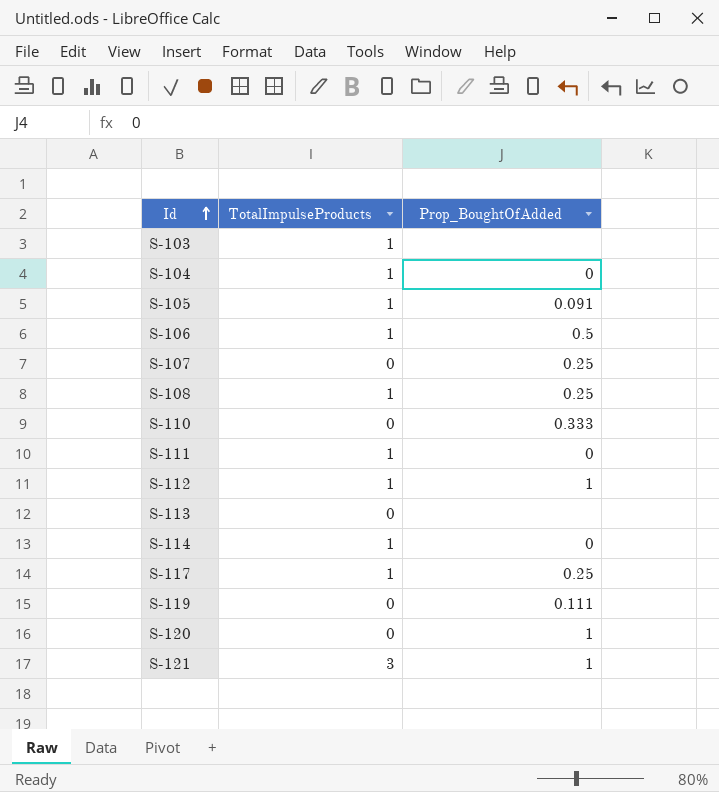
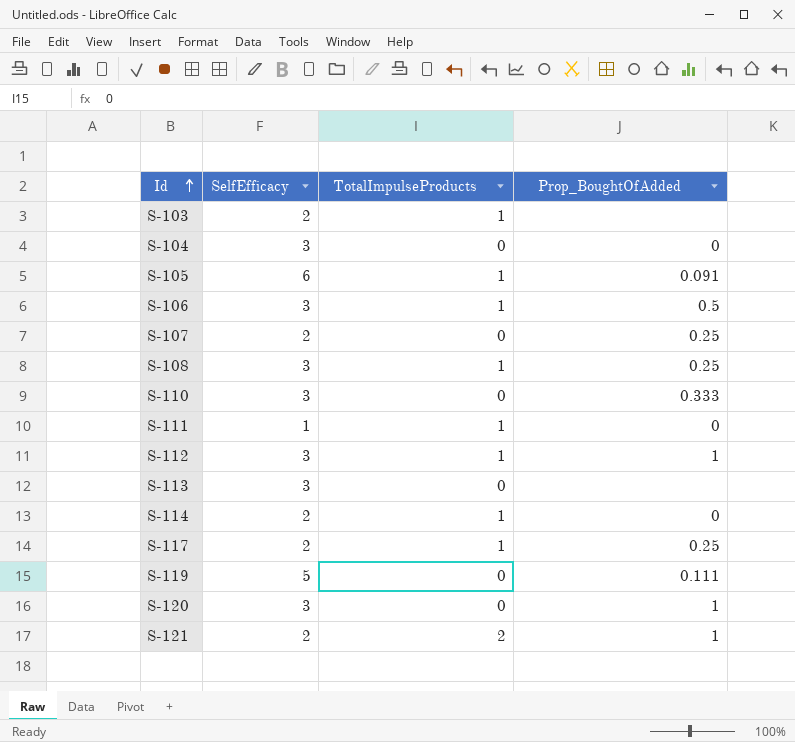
column SelfEfficacy | position: none -> 2
S-104 | TotalImpulseProducts: 1 -> 0
S-121 | TotalImpulseProducts: 3 -> 2

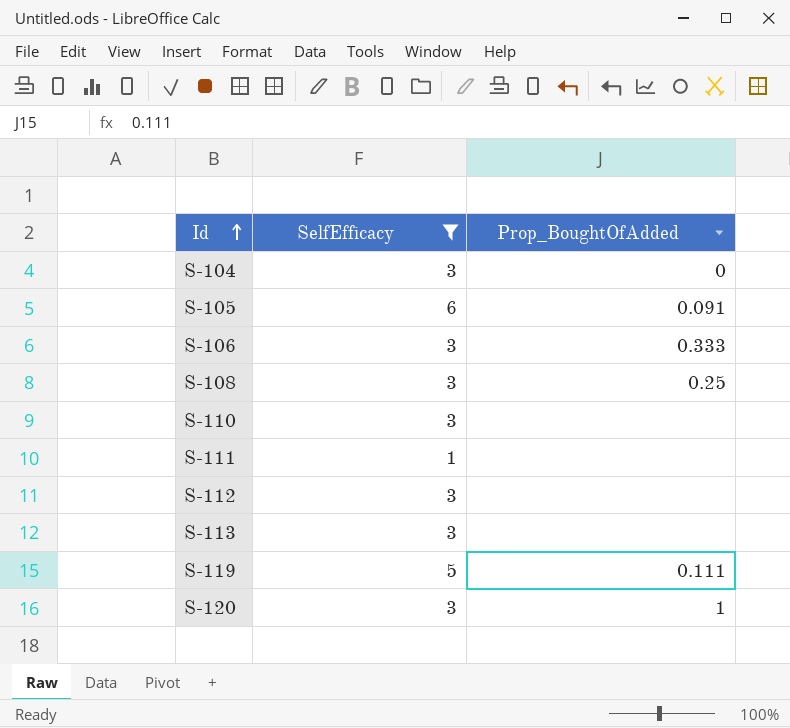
filter: none -> SelfEfficacy != 2
column TotalImpulseProducts | position: 3 -> none
S-106 | Prop_BoughtOfAdded: 0.5 -> 0.333
S-110 | Prop_BoughtOfAdded: 0.333 -> none
S-111 | Prop_BoughtOfAdded: 0 -> none
S-112 | Prop_BoughtOfAdded: 1 -> none

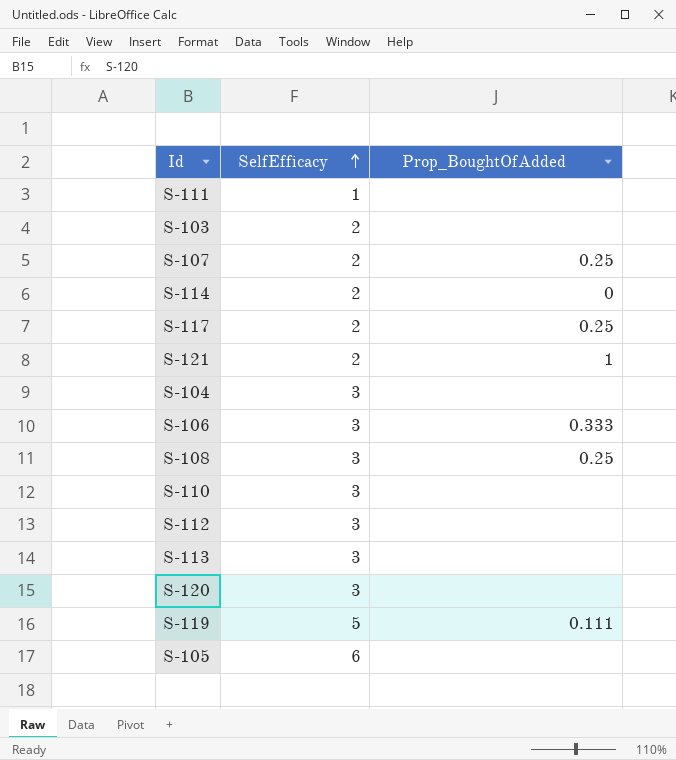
filter: SelfEfficacy != 2 -> none
row order: Id ascending -> SelfEfficacy ascending
S-104 | Prop_BoughtOfAdded: 0 -> none
S-120 | Prop_BoughtOfAdded: 1 -> none
S-105 | Prop_BoughtOfAdded: 0.091 -> none

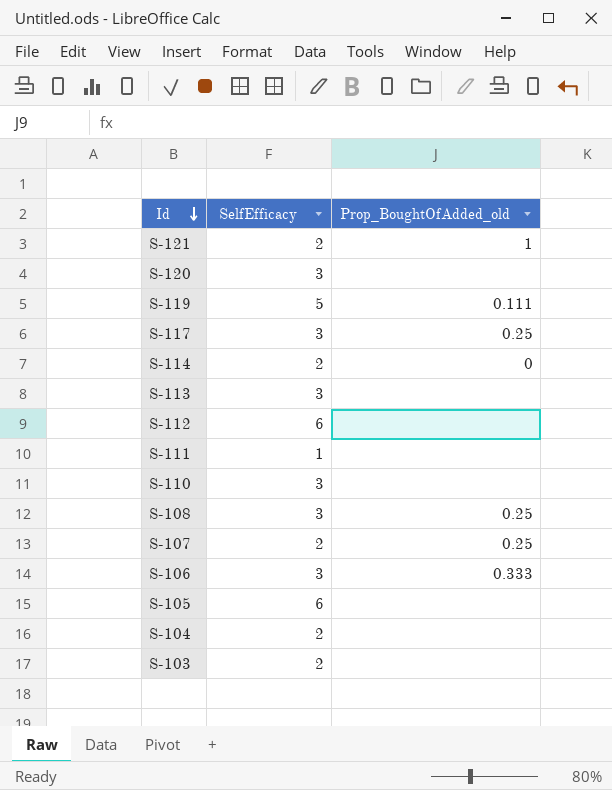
row order: SelfEfficacy ascending -> Id descending
column name: Prop_BoughtOfAdded -> Prop_BoughtOfAdded_old
S-117 | SelfEfficacy: 2 -> 3
S-112 | SelfEfficacy: 3 -> 6
S-104 | SelfEfficacy: 3 -> 2

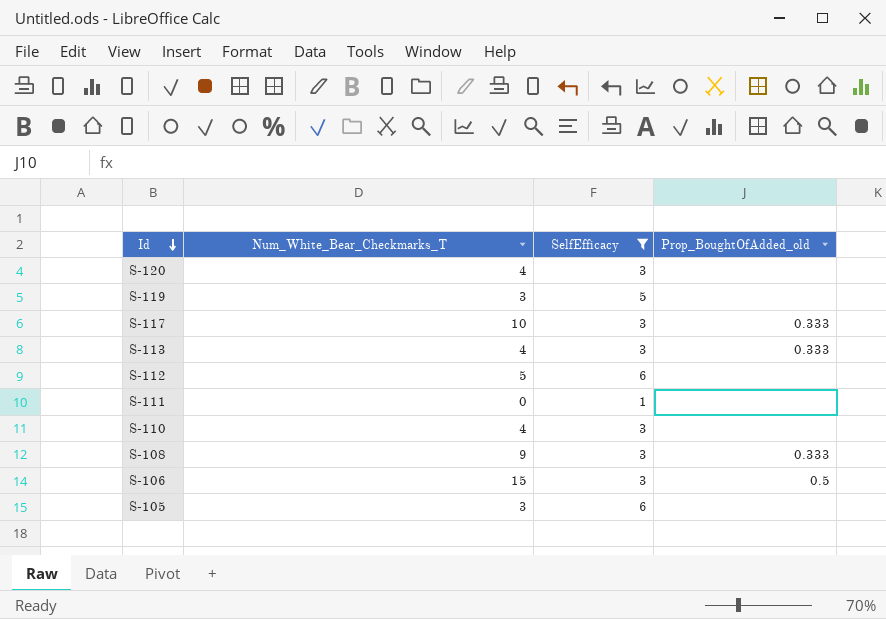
filter: none -> SelfEfficacy != 2
column Num_White_Bear_Checkmarks_T | position: none -> 2
S-119 | Prop_BoughtOfAdded_old: 0.111 -> none
S-117 | Prop_BoughtOfAdded_old: 0.25 -> 0.333
S-113 | Prop_BoughtOfAdded_old: none -> 0.333
S-108 | Prop_BoughtOfAdded_old: 0.25 -> 0.333
S-106 | Prop_BoughtOfAdded_old: 0.333 -> 0.5

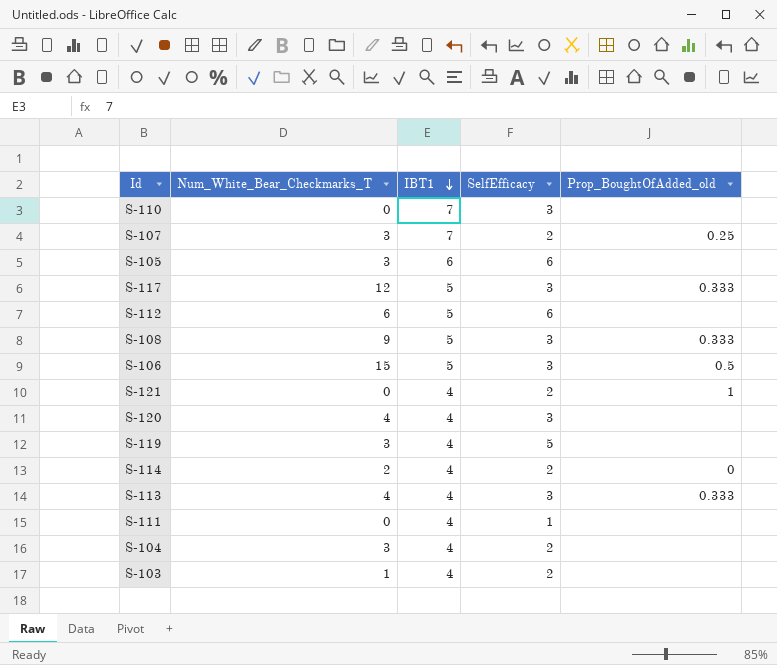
filter: SelfEfficacy != 2 -> none
row order: Id descending -> IBT1 descending
column IBT1 | position: none -> 3
S-110 | Num_White_Bear_Checkmarks_T: 4 -> 0
S-117 | Num_White_Bear_Checkmarks_T: 10 -> 12
S-112 | Num_White_Bear_Checkmarks_T: 5 -> 6

